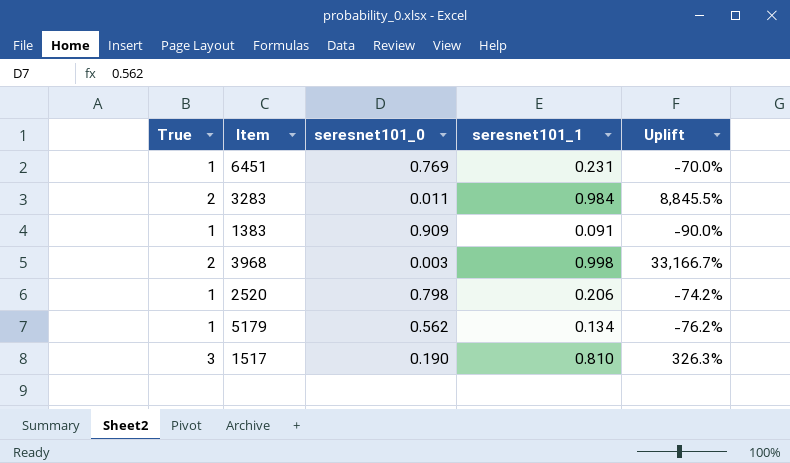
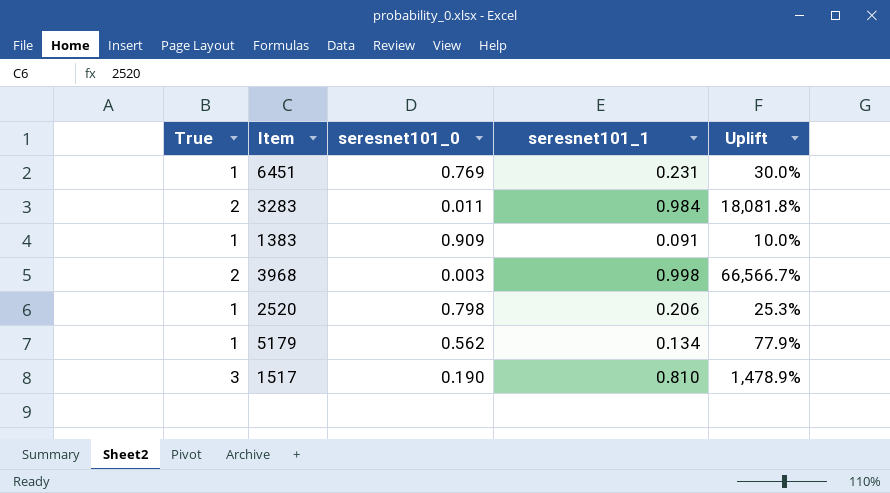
column Uplift | formula: ([seresnet101_1] - [seresnet101_0]) / [seresnet101_0] -> ([True] - [seresnet101_0]) / [seresnet101_0]

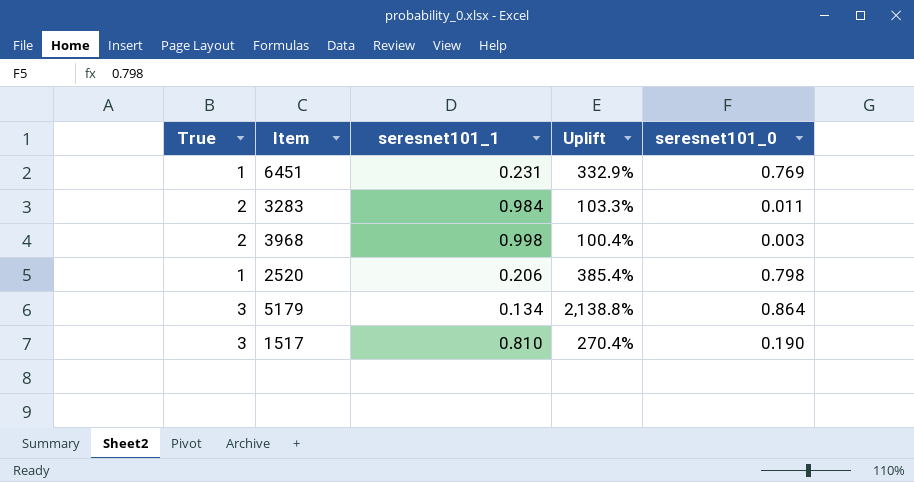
column Uplift | formula: ([True] - [seresnet101_0]) / [seresnet101_0] -> ([True] - [seresnet101_1]) / [seresnet101_1]
column seresnet101_0 | position: 3 -> 5
row 1383: 1 | 0.909 | 0.091 | 10.0% -> none
5179 | True: 1 -> 3
5179 | seresnet101_0: 0.562 -> 0.864

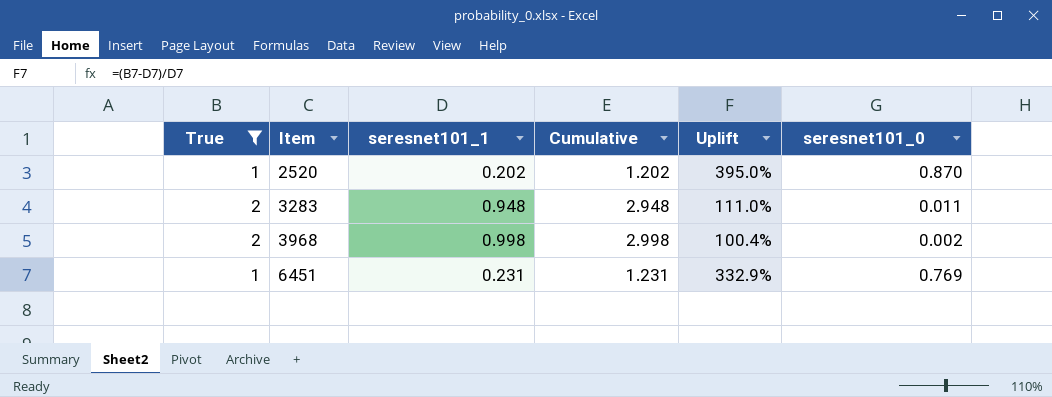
filter: none -> True != 3
row order: none -> Item ascending
column Cumulative | formula: none -> [True] + [seresnet101_1]
2520 | seresnet101_1: 0.206 -> 0.202
2520 | Uplift: 385.4% -> 395.0%
2520 | seresnet101_0: 0.798 -> 0.870
3283 | seresnet101_1: 0.984 -> 0.948
3283 | Uplift: 103.3% -> 111.0%
3968 | seresnet101_0: 0.003 -> 0.002

